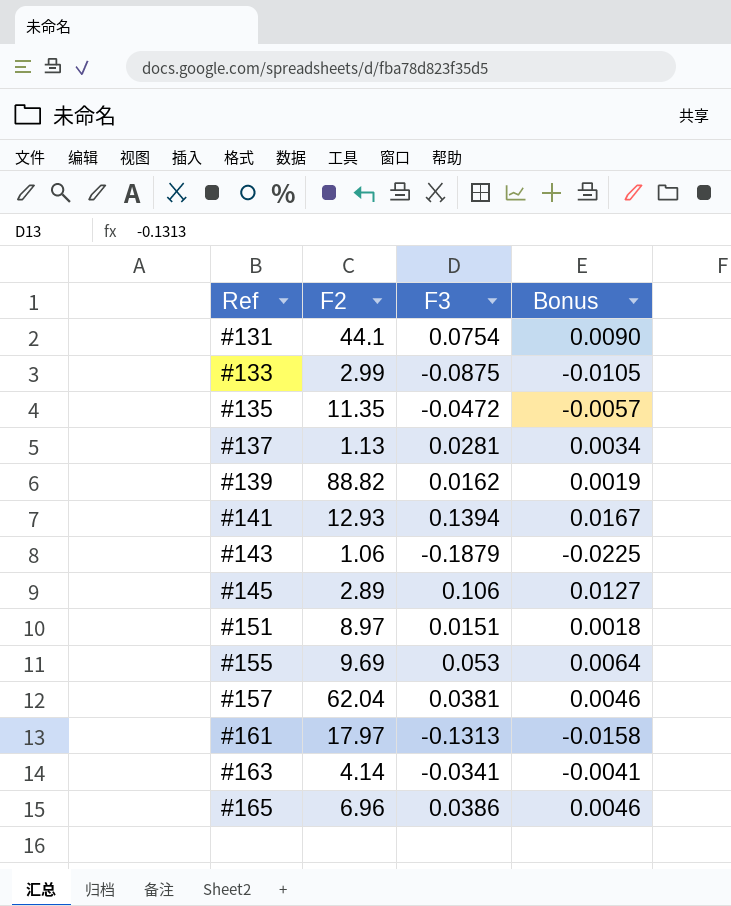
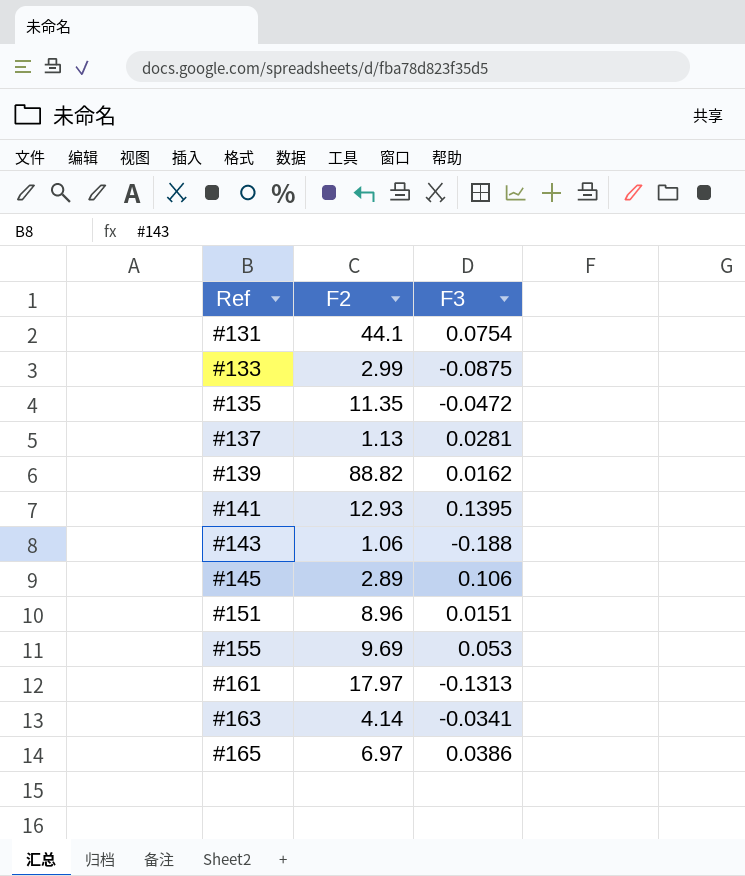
column Bonus | formula: [F3] * 0.12 -> none
row #157: 62.04 | 0.0381 | 0.0046 -> none
#141 | F3: 0.1394 -> 0.1395
#143 | F3: -0.1879 -> -0.188
#151 | F2: 8.97 -> 8.96
#165 | F2: 6.96 -> 6.97

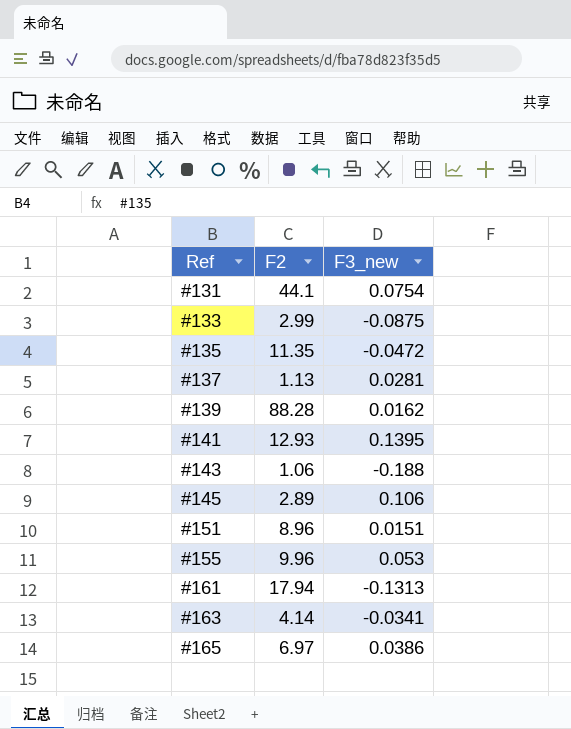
column name: F3 -> F3_new
#139 | F2: 88.82 -> 88.28
#155 | F2: 9.69 -> 9.96
#161 | F2: 17.97 -> 17.94

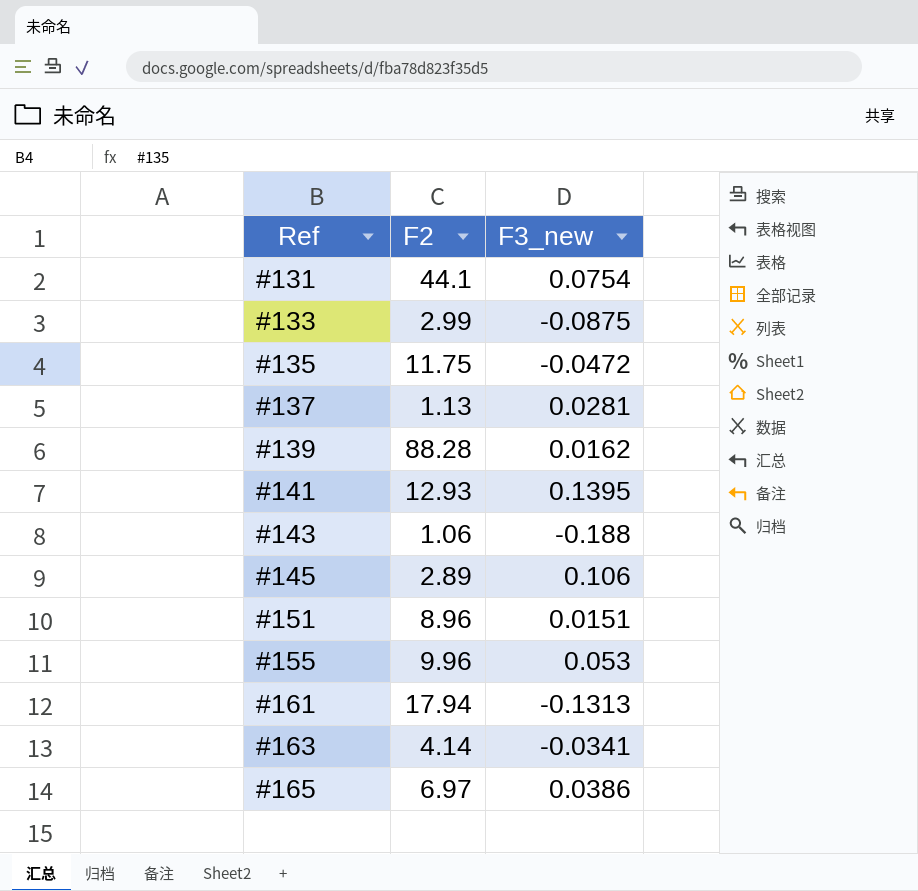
#135 | F2: 11.35 -> 11.75

